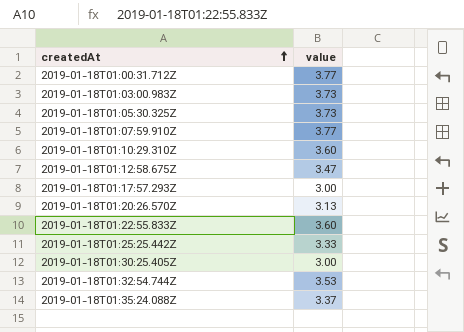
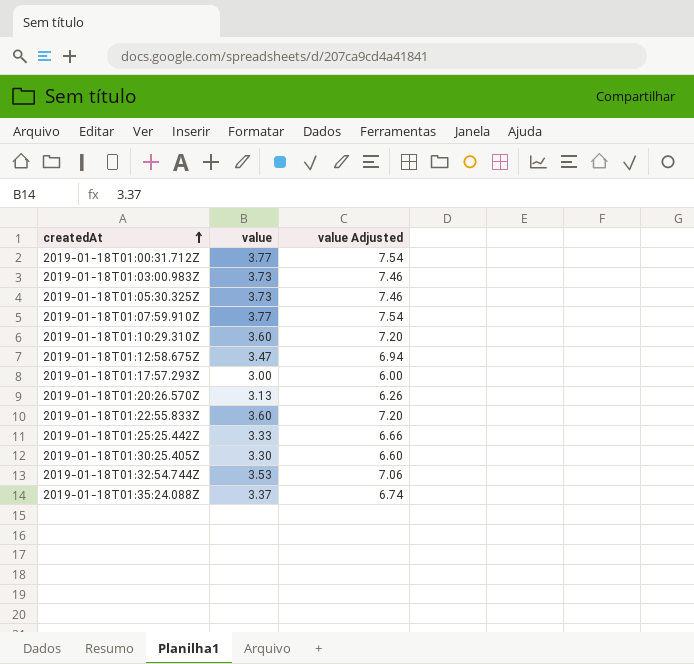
column value Adjusted | formula: none -> [value] * 2
2019-01-18T01:30:25.405Z | value: 3.00 -> 3.30

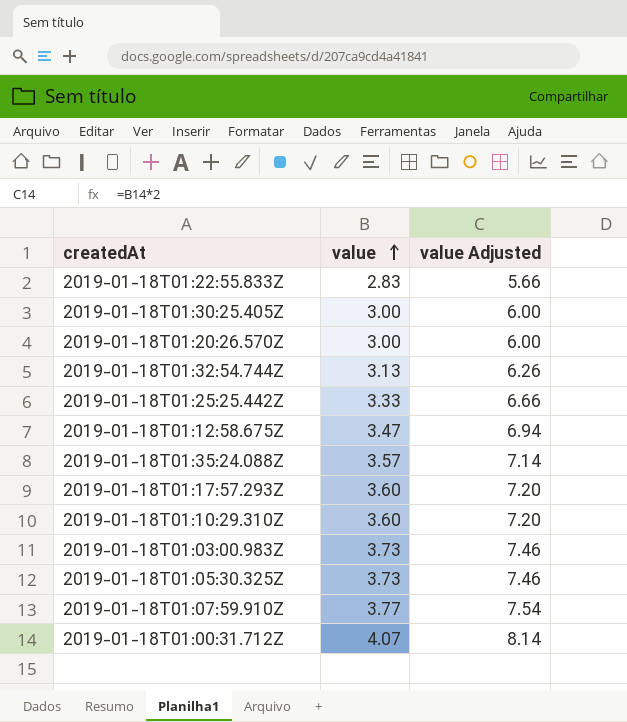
row order: createdAt ascending -> value ascending
2019-01-18T01:22:55.833Z | value: 3.60 -> 2.83
2019-01-18T01:22:55.833Z | value Adjusted: 7.20 -> 5.66
2019-01-18T01:30:25.405Z | value: 3.30 -> 3.00
2019-01-18T01:30:25.405Z | value Adjusted: 6.60 -> 6.00
2019-01-18T01:20:26.570Z | value: 3.13 -> 3.00
2019-01-18T01:20:26.570Z | value Adjusted: 6.26 -> 6.00
2019-01-18T01:32:54.744Z | value: 3.53 -> 3.13
2019-01-18T01:32:54.744Z | value Adjusted: 7.06 -> 6.26
2019-01-18T01:35:24.088Z | value: 3.37 -> 3.57
2019-01-18T01:35:24.088Z | value Adjusted: 6.74 -> 7.14
2019-01-18T01:17:57.293Z | value: 3.00 -> 3.60
2019-01-18T01:17:57.293Z | value Adjusted: 6.00 -> 7.20
2019-01-18T01:00:31.712Z | value: 3.77 -> 4.07
2019-01-18T01:00:31.712Z | value Adjusted: 7.54 -> 8.14

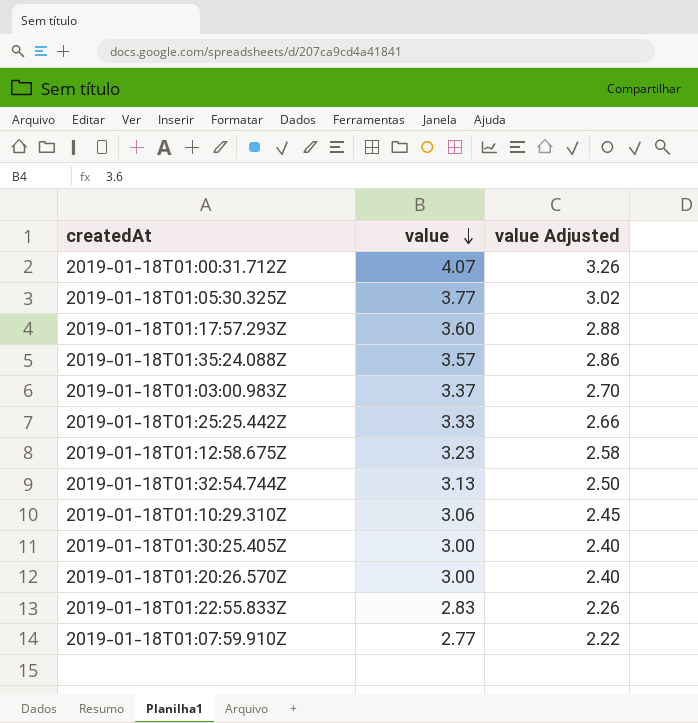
row order: value ascending -> value descending
column value Adjusted | formula: [value] * 2 -> [value] * 0.8
2019-01-18T01:05:30.325Z | value: 3.73 -> 3.77
2019-01-18T01:03:00.983Z | value: 3.73 -> 3.37
2019-01-18T01:12:58.675Z | value: 3.47 -> 3.23
2019-01-18T01:10:29.310Z | value: 3.60 -> 3.06
2019-01-18T01:07:59.910Z | value: 3.77 -> 2.77

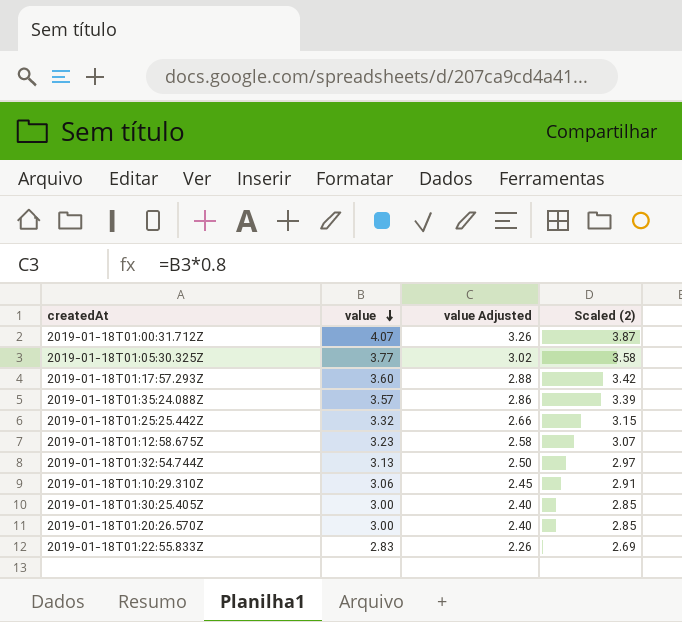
column Scaled (2) | formula: none -> [value] * 0.95
row 2019-01-18T01:03:00.983Z: 3.37 | 2.70 -> none
row 2019-01-18T01:07:59.910Z: 2.77 | 2.22 -> none
2019-01-18T01:25:25.442Z | value: 3.33 -> 3.32

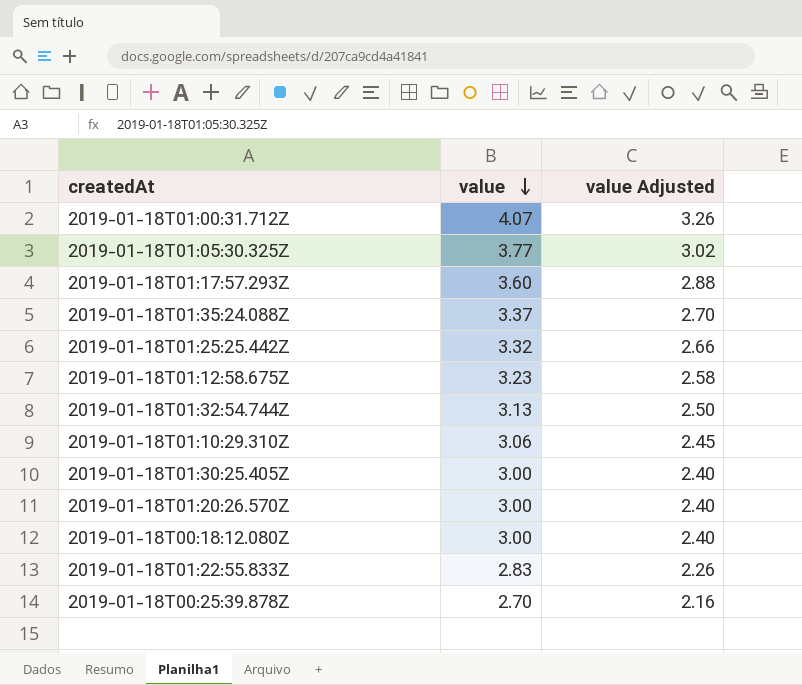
column Scaled (2) | formula: [value] * 0.95 -> none
2019-01-18T01:35:24.088Z | value: 3.57 -> 3.37
2019-01-18T01:35:24.088Z | value Adjusted: 2.86 -> 2.70
row 2019-01-18T00:18:12.080Z: none -> 3.00 | 2.40
row 2019-01-18T00:25:39.878Z: none -> 2.70 | 2.16

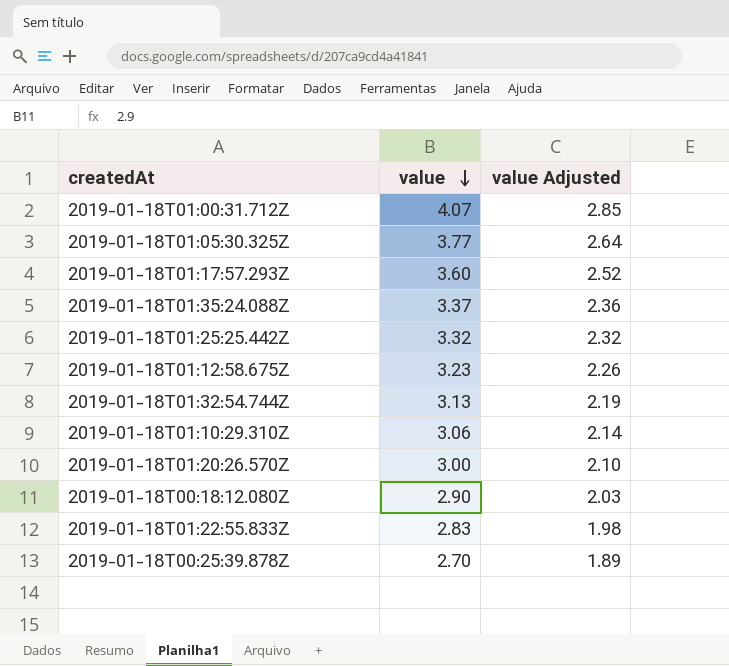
column value Adjusted | formula: [value] * 0.8 -> [value] * 0.7
row 2019-01-18T01:30:25.405Z: 3.00 | 2.40 -> none
2019-01-18T00:18:12.080Z | value: 3.00 -> 2.90

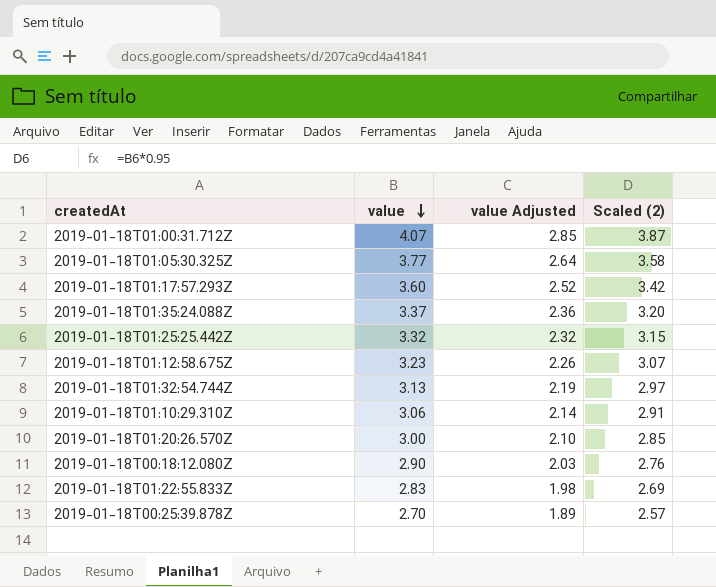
column Scaled (2) | formula: none -> [value] * 0.95

